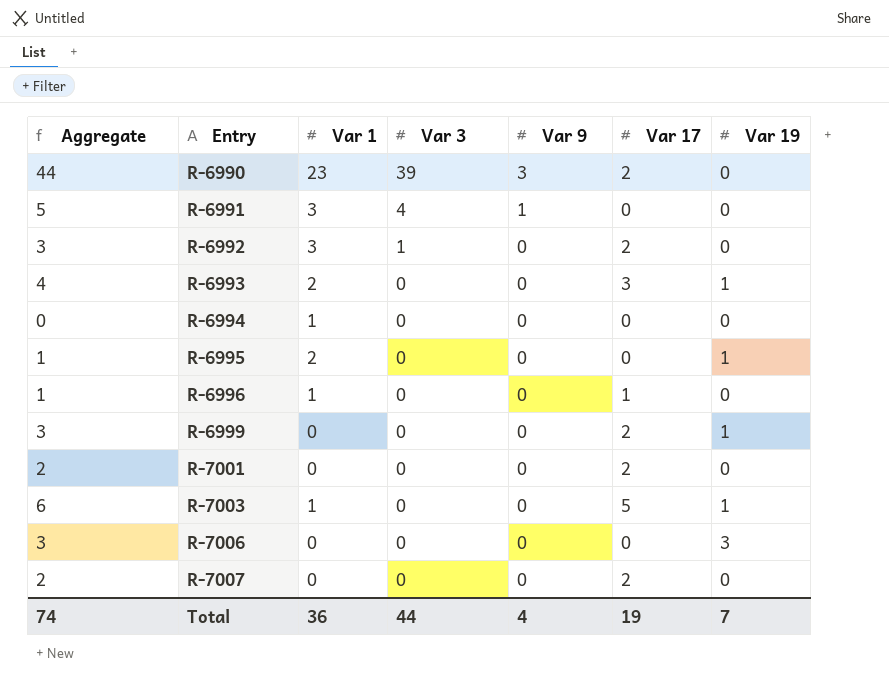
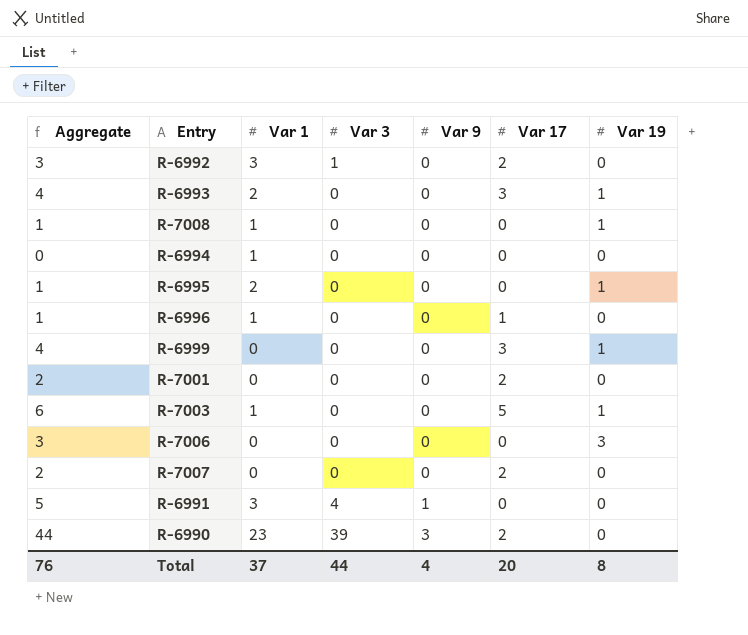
row order: Entry ascending -> Var 9 ascending
row R-7008: none -> 1 | 1 | 0 | 0 | 0 | 1
R-6999 | Aggregate: 3 -> 4
R-6999 | Var 17: 2 -> 3
Total | Aggregate: 74 -> 76
Total | Var 1: 36 -> 37
Total | Var 17: 19 -> 20
Total | Var 19: 7 -> 8

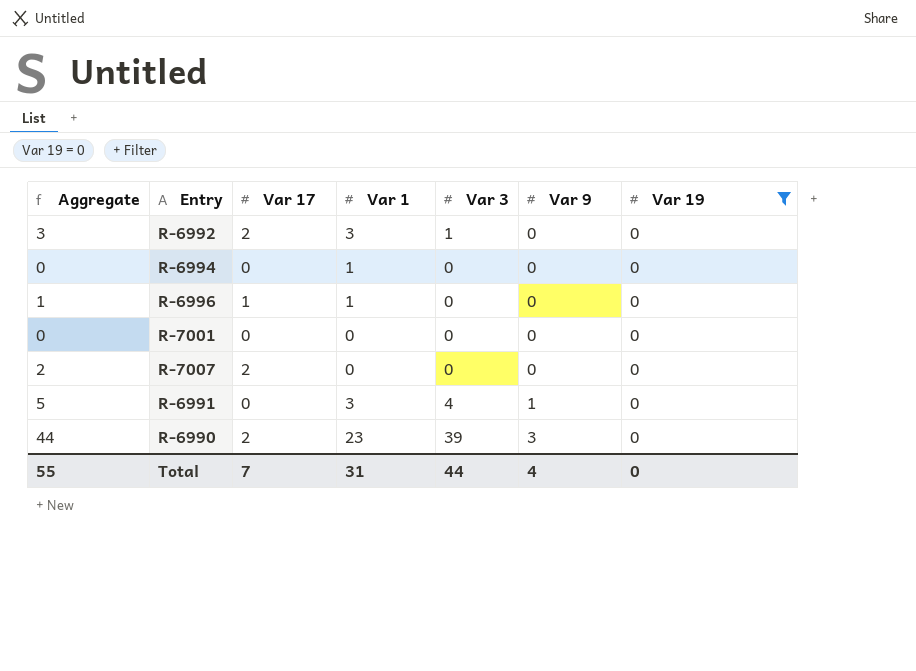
filter: none -> Var 19 = 0
column Var 17 | position: 6 -> 3
R-7001 | Aggregate: 2 -> 0
R-7001 | Var 17: 2 -> 0
Total | Aggregate: 76 -> 55
Total | Var 17: 20 -> 7
Total | Var 1: 37 -> 31
Total | Var 19: 8 -> 0

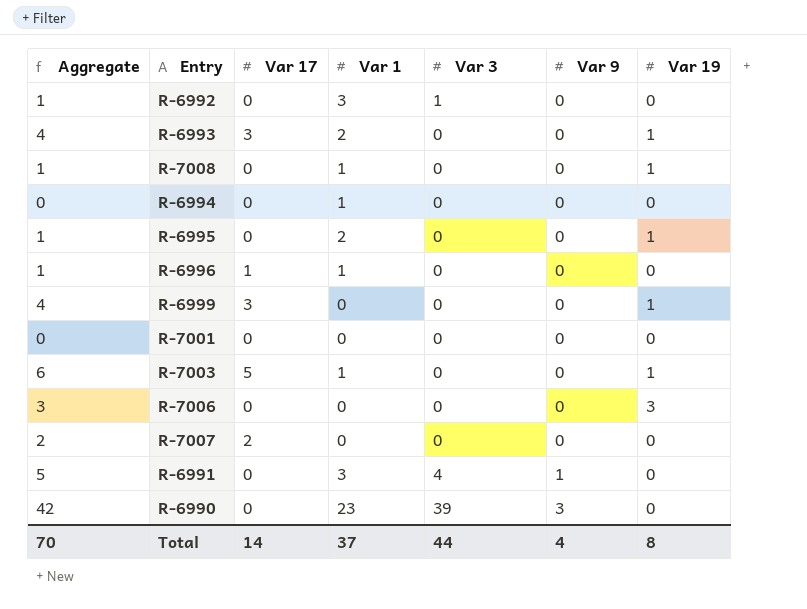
filter: Var 19 = 0 -> none
R-6992 | Aggregate: 3 -> 1
R-6992 | Var 17: 2 -> 0
R-6990 | Aggregate: 44 -> 42
R-6990 | Var 17: 2 -> 0
Total | Aggregate: 55 -> 70
Total | Var 17: 7 -> 14
Total | Var 1: 31 -> 37
Total | Var 19: 0 -> 8

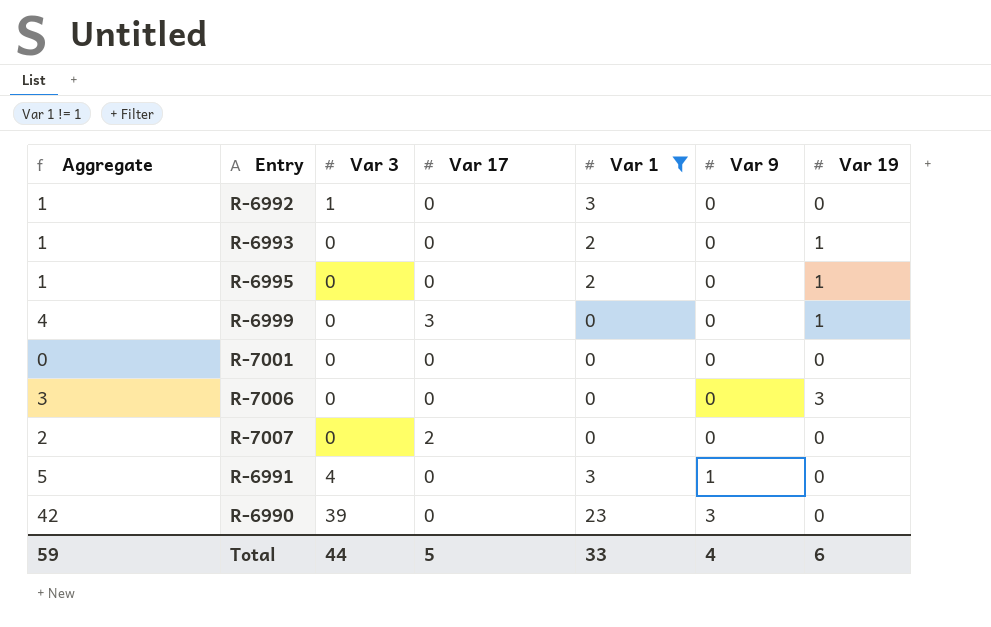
filter: none -> Var 1 != 1
column Var 3 | position: 5 -> 3
R-6993 | Aggregate: 4 -> 1
R-6993 | Var 17: 3 -> 0
Total | Aggregate: 70 -> 59
Total | Var 17: 14 -> 5
Total | Var 1: 37 -> 33
Total | Var 19: 8 -> 6

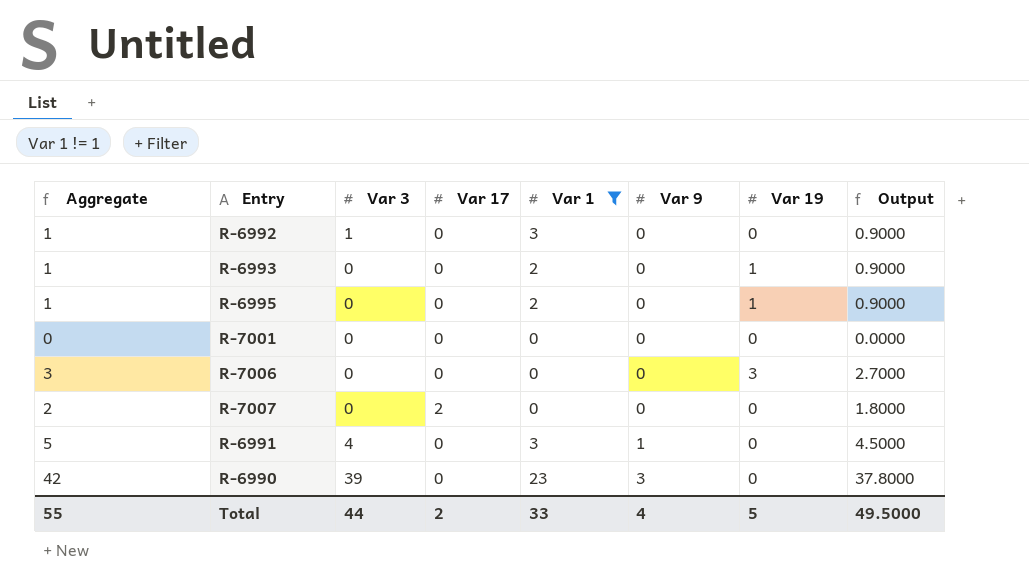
column Output | formula: none -> [Aggregate] * 0.9
row R-6999: 4 | 0 | 3 | 0 | 0 | 1 -> none
Total | Aggregate: 59 -> 55
Total | Var 17: 5 -> 2
Total | Var 19: 6 -> 5

